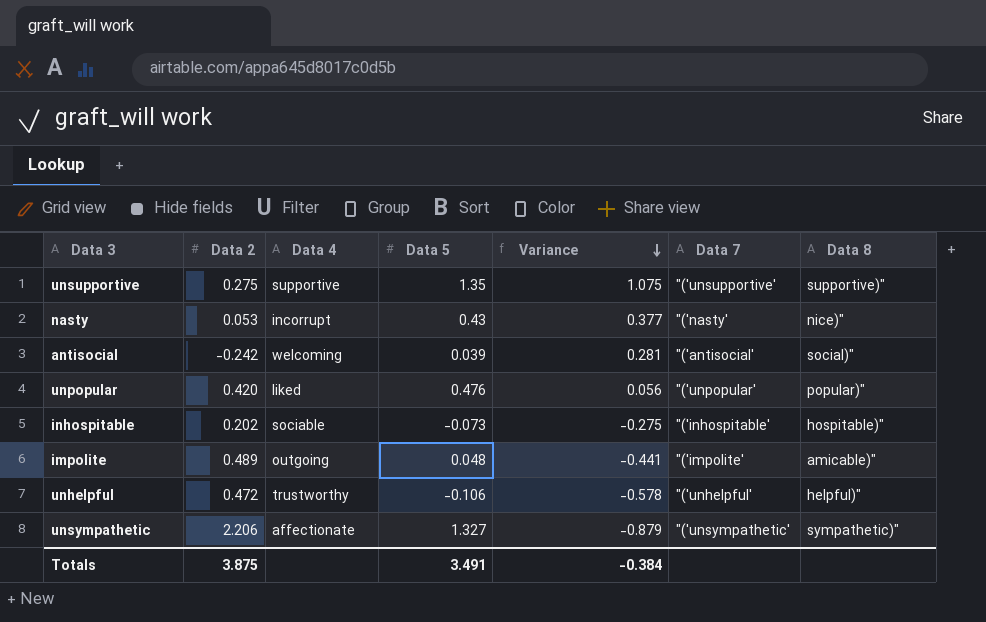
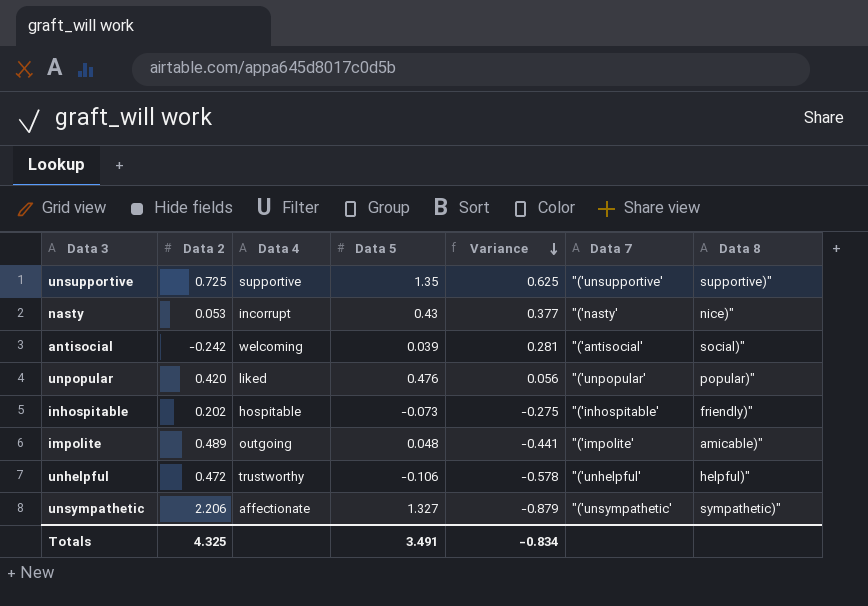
unsupportive | Data 2: 0.275 -> 0.725
unsupportive | Variance: 1.075 -> 0.625
inhospitable | Data 4: sociable -> hospitable
inhospitable | Data 8: hospitable)" -> friendly)"
Totals | Data 2: 3.875 -> 4.325
Totals | Variance: -0.384 -> -0.834

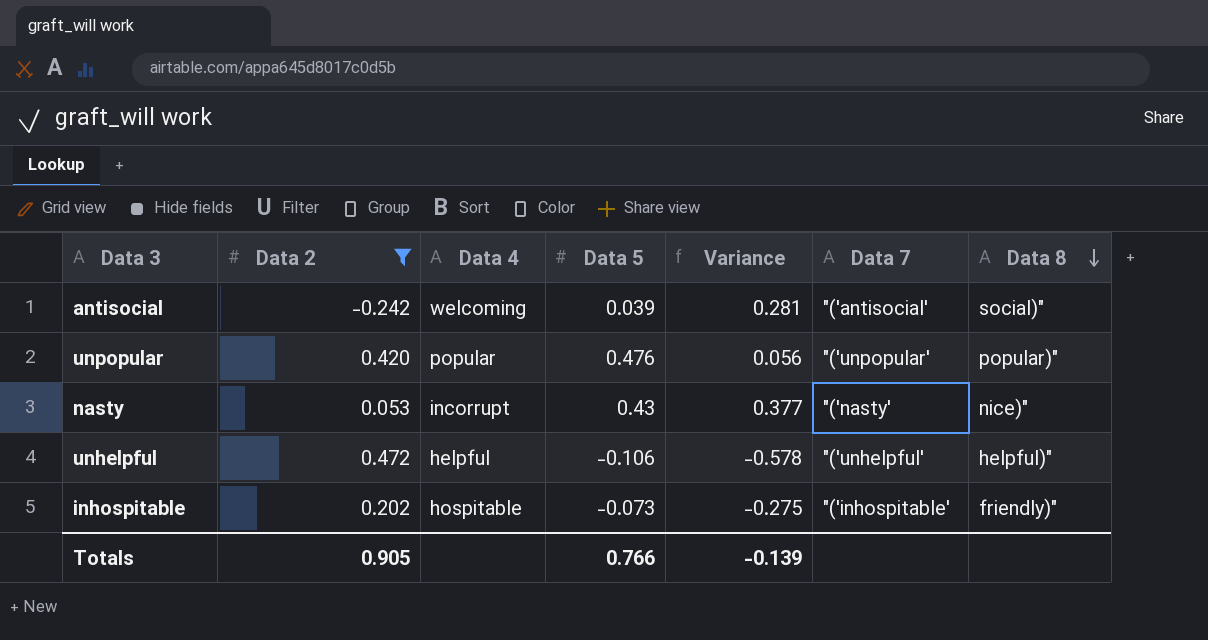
filter: none -> Data 2 <= 0.472
row order: Variance descending -> Data 8 descending
unpopular | Data 4: liked -> popular
unhelpful | Data 4: trustworthy -> helpful
Totals | Data 2: 4.325 -> 0.905
Totals | Data 5: 3.491 -> 0.766
Totals | Variance: -0.834 -> -0.139

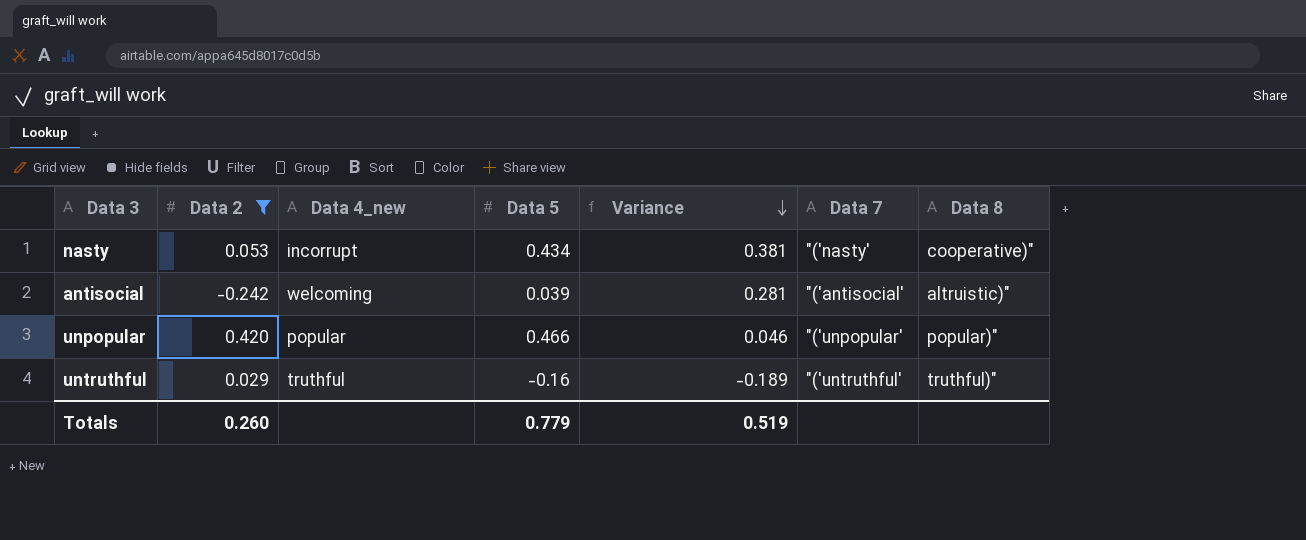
row order: Data 8 descending -> Variance descending
column name: Data 4 -> Data 4_new
row unhelpful: 0.472 | helpful | -0.106 | -0.578 | "('unhelpful' | helpful)" -> none
row inhospitable: 0.202 | hospitable | -0.073 | -0.275 | "('inhospitable' | friendly)" -> none
nasty | Data 5: 0.43 -> 0.434
nasty | Variance: 0.377 -> 0.381
nasty | Data 8: nice)" -> cooperative)"
antisocial | Data 8: social)" -> altruistic)"
unpopular | Data 5: 0.476 -> 0.466
unpopular | Variance: 0.056 -> 0.046
row untruthful: none -> 0.029 | truthful | -0.16 | -0.189 | "('untruthful' | truthful)"
Totals | Data 2: 0.905 -> 0.260
Totals | Data 5: 0.766 -> 0.779
Totals | Variance: -0.139 -> 0.519

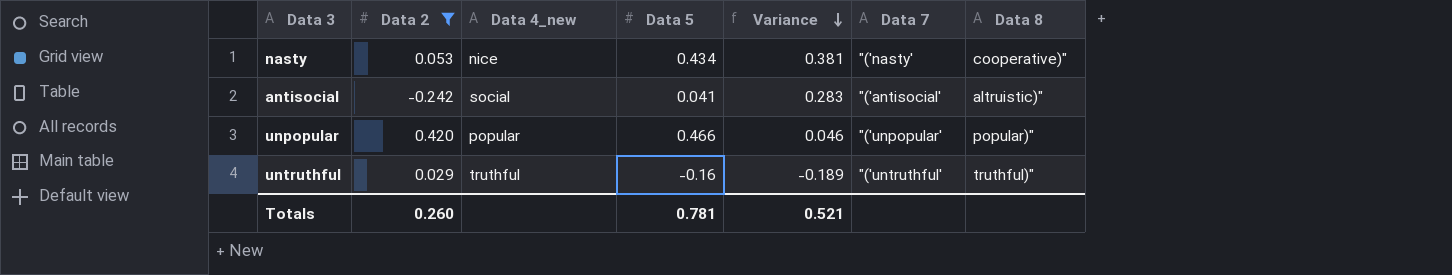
nasty | Data 4_new: incorrupt -> nice
antisocial | Data 4_new: welcoming -> social
antisocial | Data 5: 0.039 -> 0.041
antisocial | Variance: 0.281 -> 0.283
Totals | Data 5: 0.779 -> 0.781
Totals | Variance: 0.519 -> 0.521

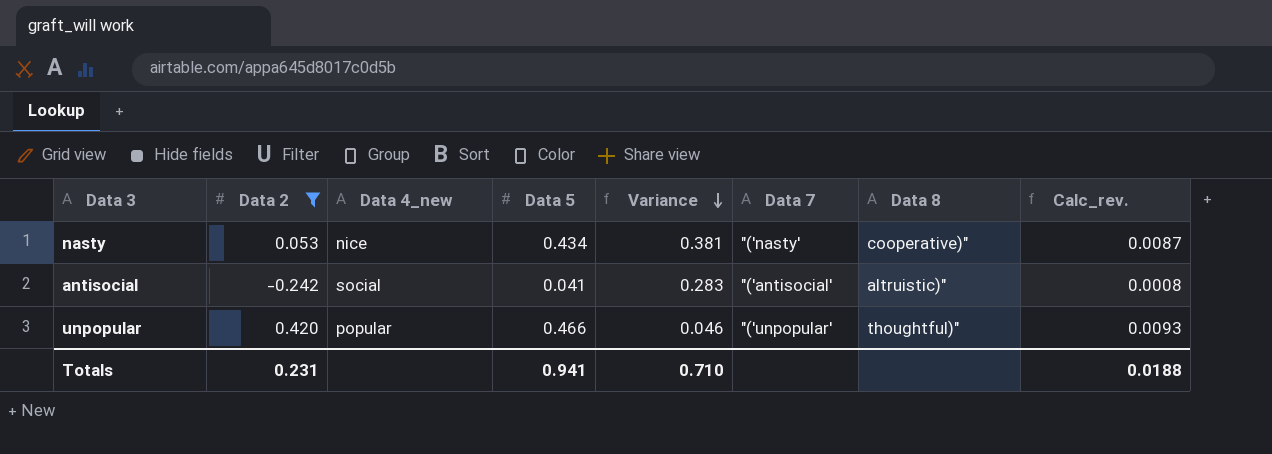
column Calc_rev. | formula: none -> [Data 5] * 0.02
row untruthful: 0.029 | truthful | -0.16 | -0.189 | "('untruthful' | truthful)" -> none
unpopular | Data 8: popular)" -> thoughtful)"
Totals | Data 2: 0.260 -> 0.231
Totals | Data 5: 0.781 -> 0.941
Totals | Variance: 0.521 -> 0.710

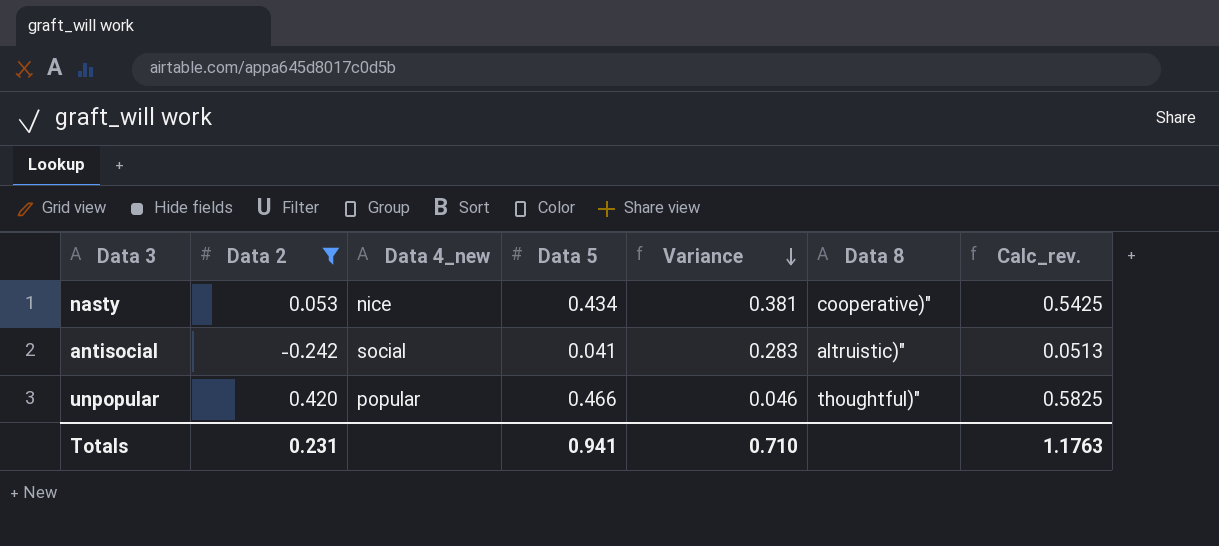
column Data 7 | position: 6 -> none
column Calc_rev. | formula: [Data 5] * 0.02 -> [Data 5] * 1.25
Totals | Calc_rev.: 0.0188 -> 1.1763

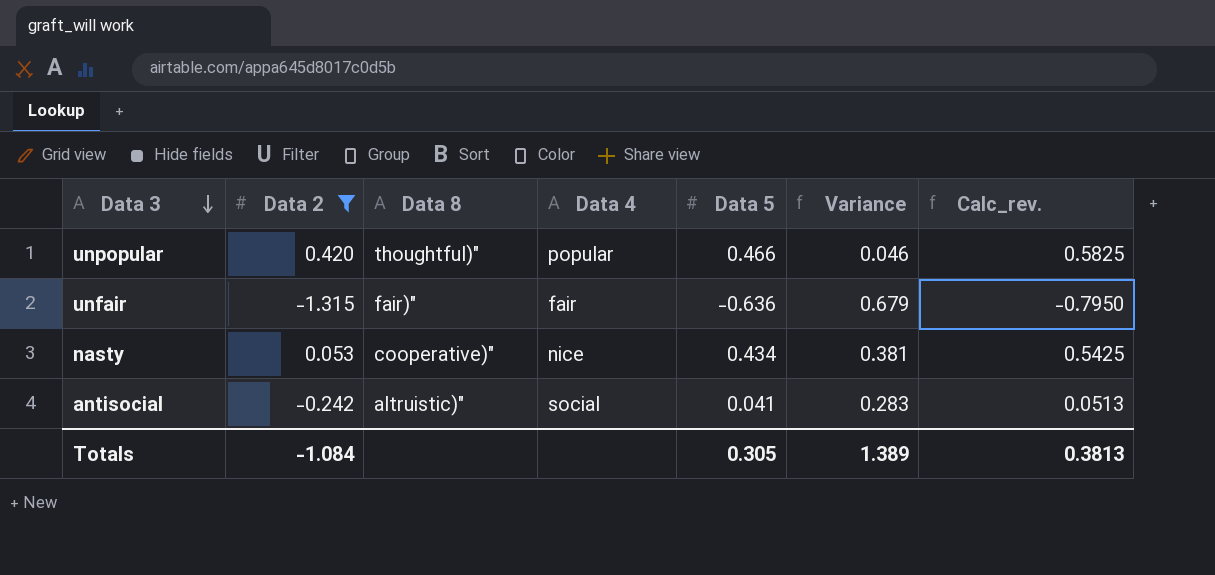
row order: Variance descending -> Data 3 descending
column Data 8 | position: 6 -> 3
column name: Data 4_new -> Data 4
row unfair: none -> -1.315 | fair)" | fair | -0.636 | 0.679 | -0.7950
Totals | Data 2: 0.231 -> -1.084
Totals | Data 5: 0.941 -> 0.305
Totals | Variance: 0.710 -> 1.389
Totals | Calc_rev.: 1.1763 -> 0.3813

